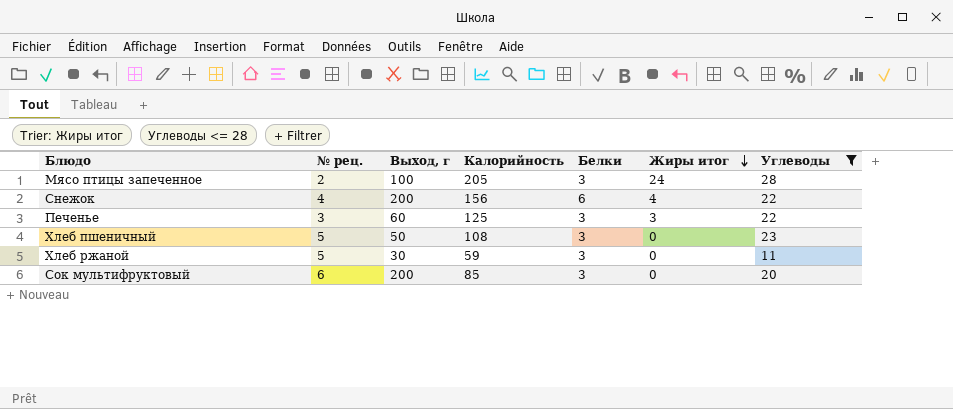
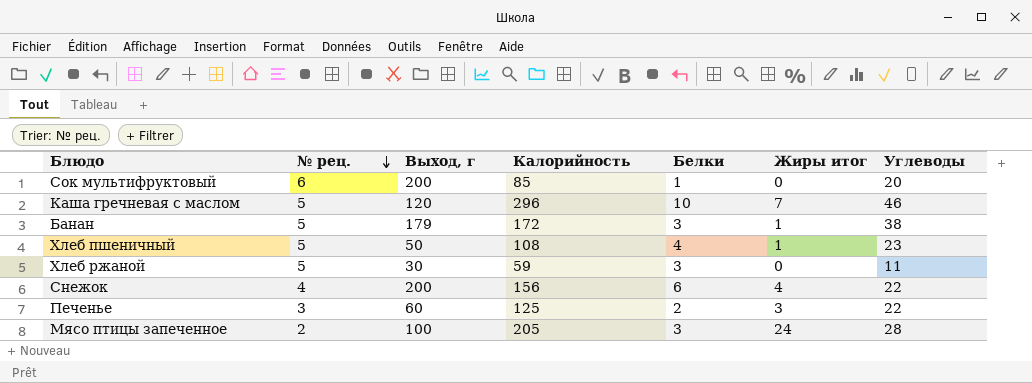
filter: Углеводы <= 28 -> none
row order: Жиры итог descending -> № рец. descending
Сок мультифруктовый | Белки: 3 -> 1
Хлеб пшеничный | Белки: 3 -> 4
Хлеб пшеничный | Жиры итог: 0 -> 1
Печенье | Белки: 3 -> 2

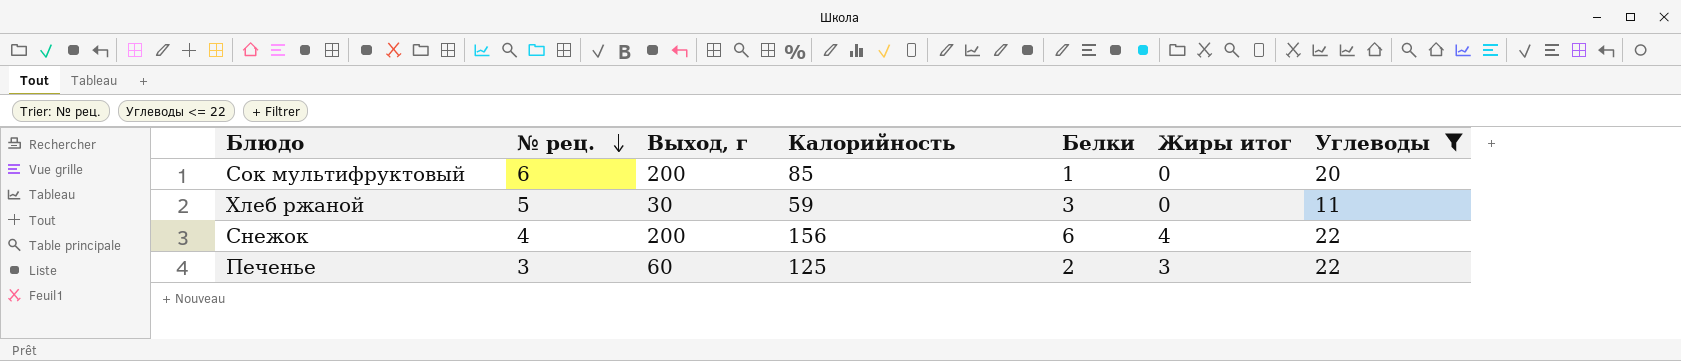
filter: none -> Углеводы <= 22

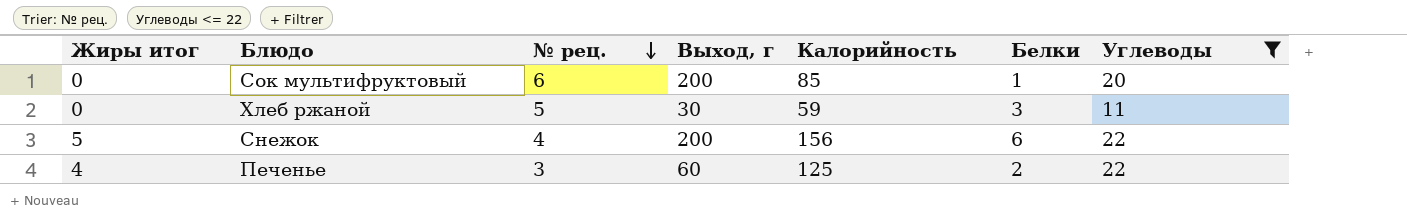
column Жиры итог | position: 6 -> 1
Снежок | Жиры итог: 4 -> 5
Печенье | Жиры итог: 3 -> 4

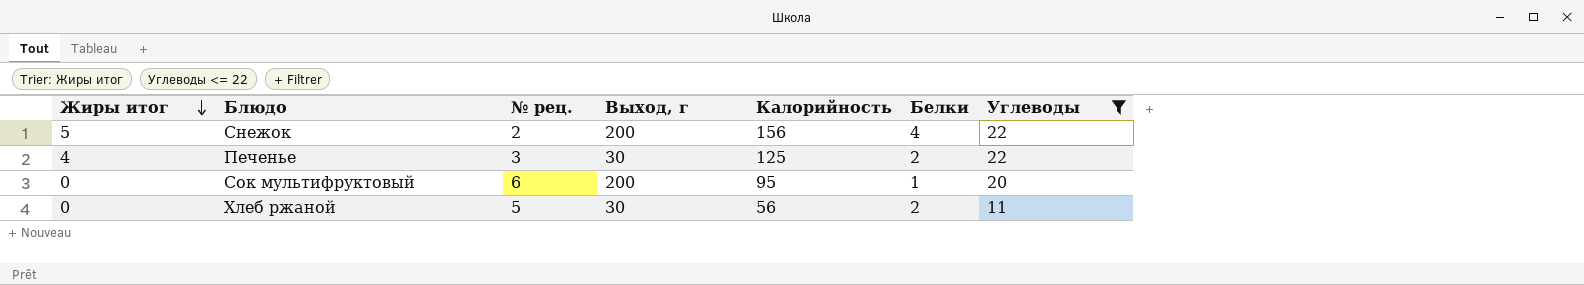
row order: № рец. descending -> Жиры итог descending
Снежок | № рец.: 4 -> 2
Снежок | Белки: 6 -> 4
Печенье | Выход, г: 60 -> 30
Сок мультифруктовый | Калорийность: 85 -> 95
Хлеб ржаной | Калорийность: 59 -> 56
Хлеб ржаной | Белки: 3 -> 2

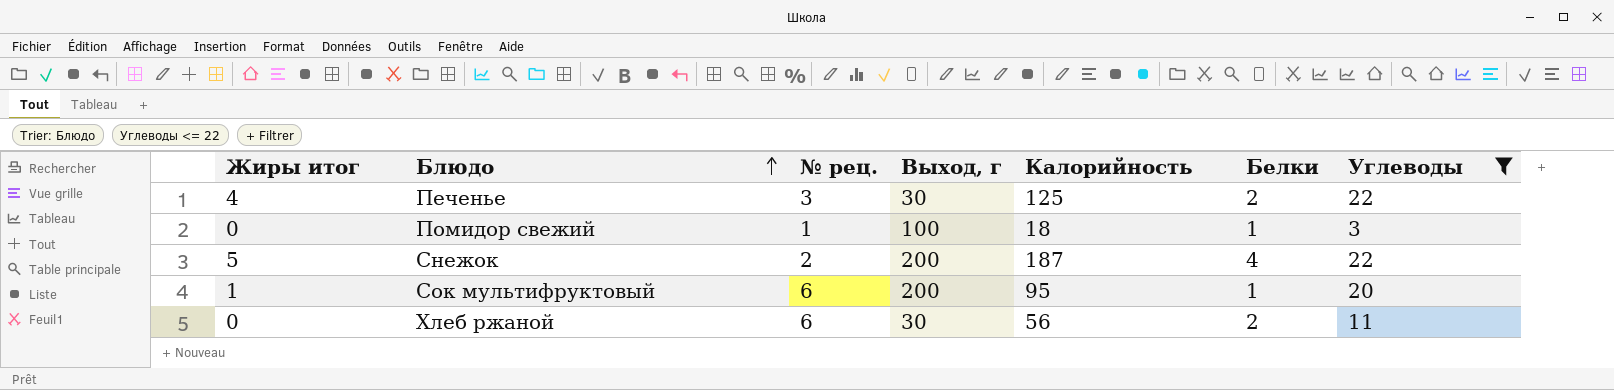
row order: Жиры итог descending -> Блюдо ascending
row Помидор свежий: none -> 0 | 1 | 100 | 18 | 1 | 3
Снежок | Калорийность: 156 -> 187
Сок мультифруктовый | Жиры итог: 0 -> 1
Хлеб ржаной | № рец.: 5 -> 6

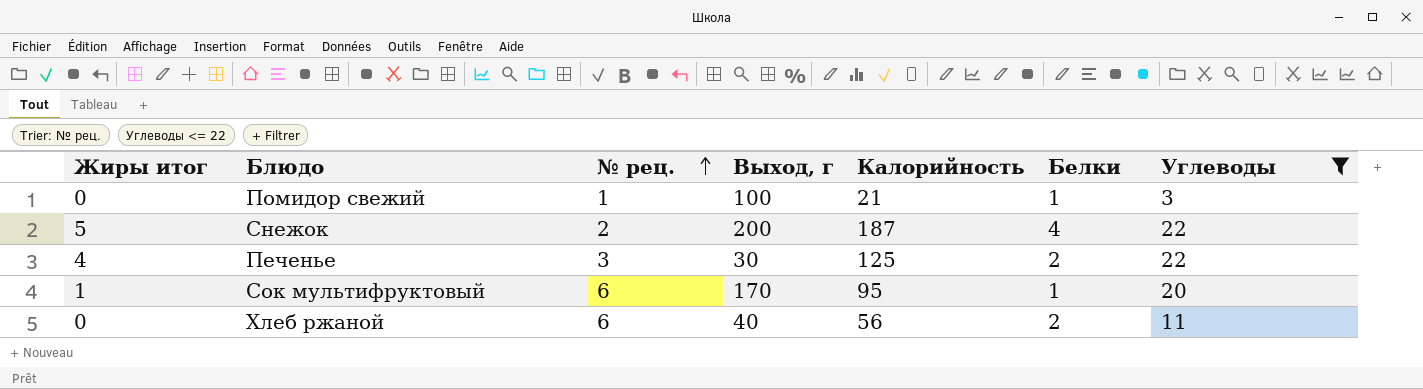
row order: Блюдо ascending -> № рец. ascending
Помидор свежий | Калорийность: 18 -> 21
Сок мультифруктовый | Выход, г: 200 -> 170
Хлеб ржаной | Выход, г: 30 -> 40

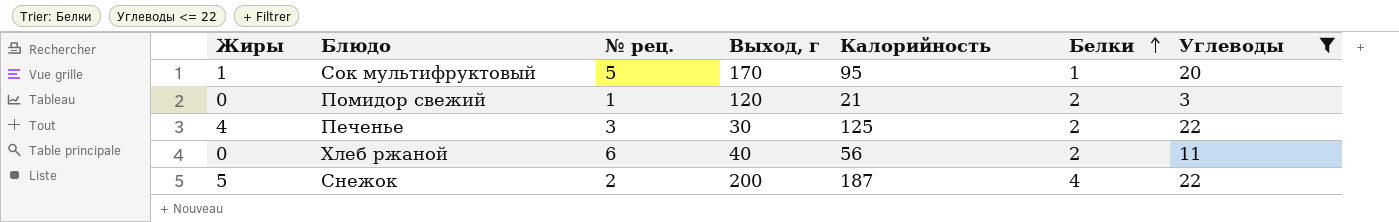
row order: № рец. ascending -> Белки ascending
column name: Жиры итог -> Жиры
Сок мультифруктовый | № рец.: 6 -> 5
Помидор свежий | Выход, г: 100 -> 120
Помидор свежий | Белки: 1 -> 2

